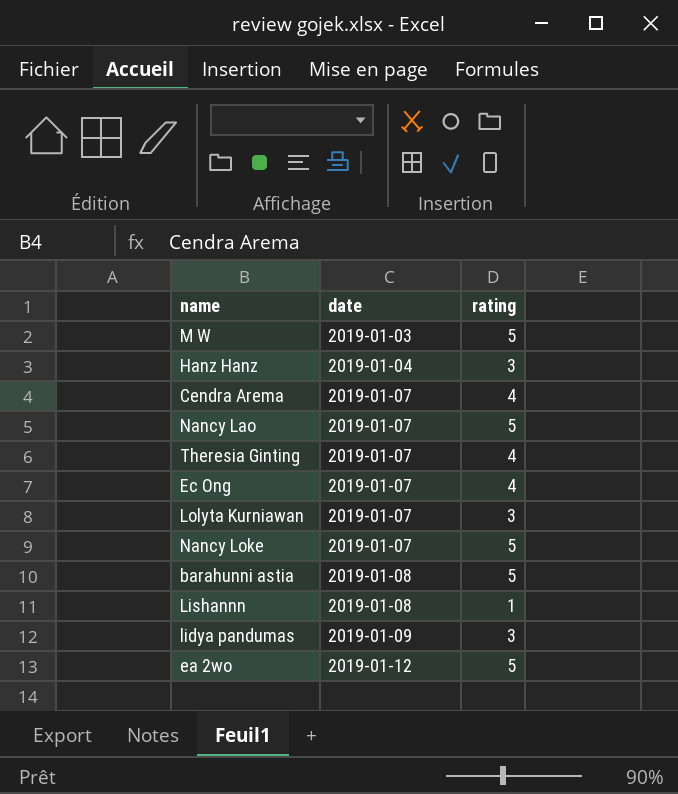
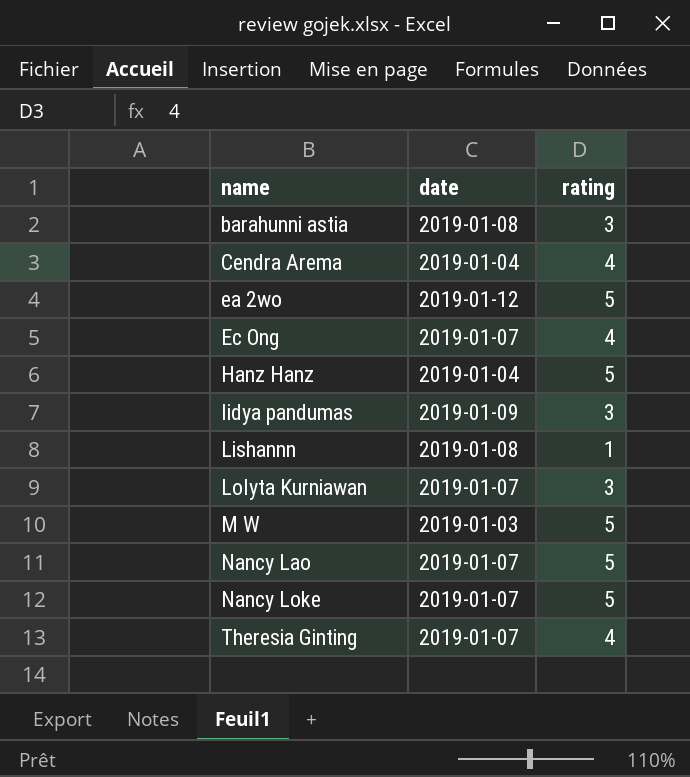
row order: date ascending -> name ascending
barahunni astia | rating: 5 -> 3
Cendra Arema | date: 2019-01-07 -> 2019-01-04
Hanz Hanz | rating: 3 -> 5

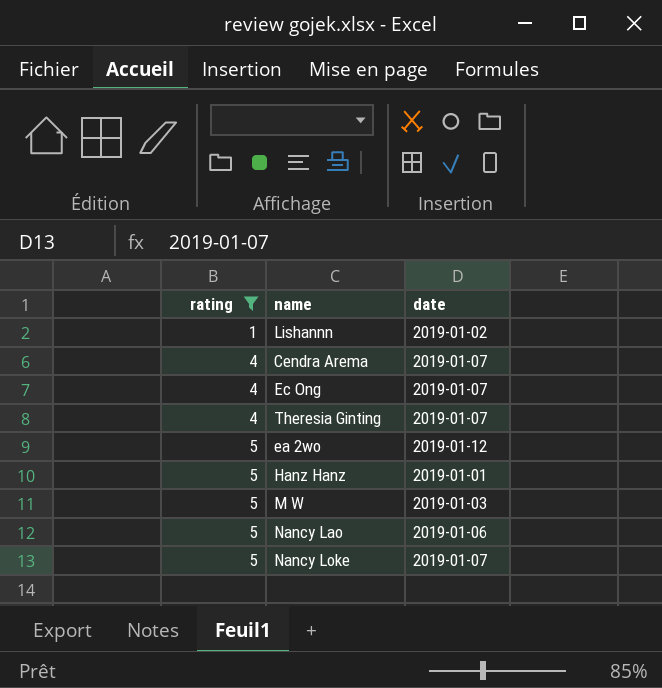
filter: none -> rating != 3
row order: name ascending -> rating ascending
column rating | position: 3 -> 1
Lishannn | date: 2019-01-08 -> 2019-01-02
Cendra Arema | date: 2019-01-04 -> 2019-01-07
Hanz Hanz | date: 2019-01-04 -> 2019-01-01
Nancy Lao | date: 2019-01-07 -> 2019-01-06

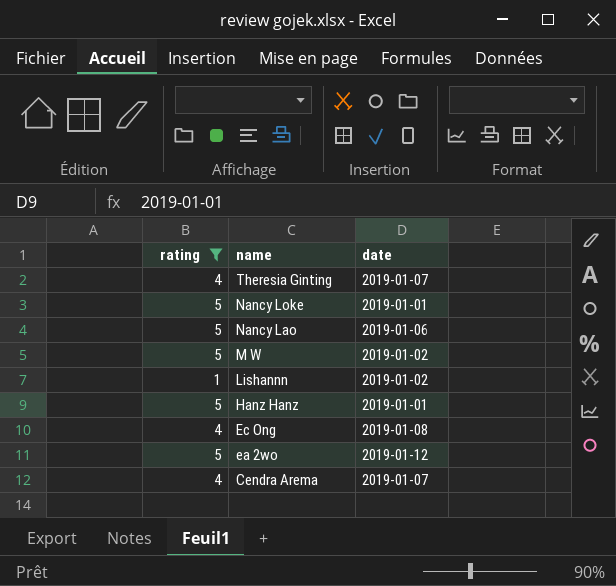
row order: rating ascending -> name descending
Nancy Loke | date: 2019-01-07 -> 2019-01-01
M W | date: 2019-01-03 -> 2019-01-02
Ec Ong | date: 2019-01-07 -> 2019-01-08

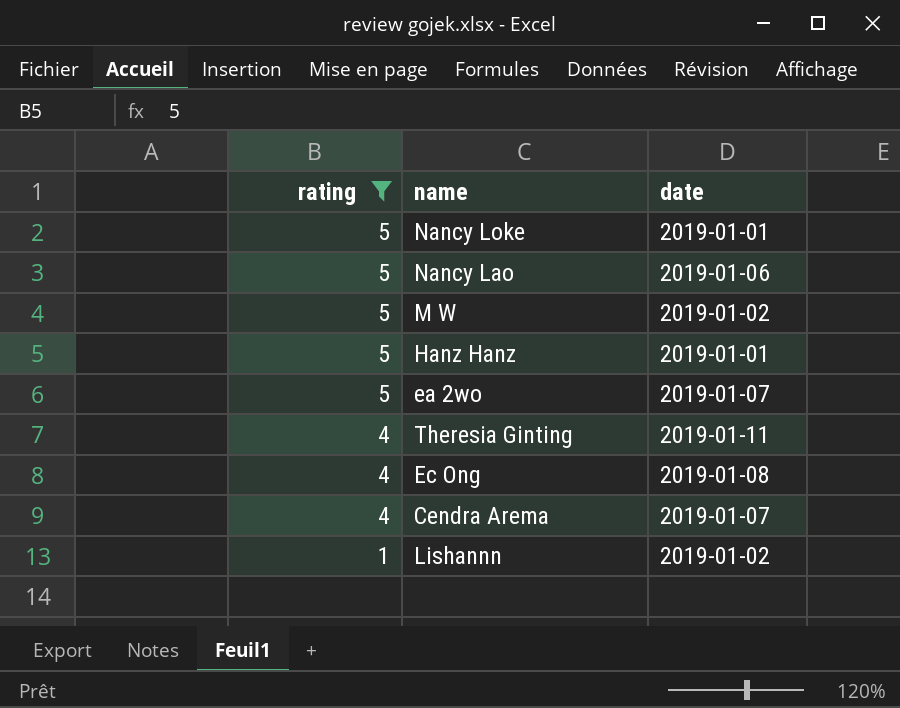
row order: name descending -> rating descending
ea 2wo | date: 2019-01-12 -> 2019-01-07
Theresia Ginting | date: 2019-01-07 -> 2019-01-11

